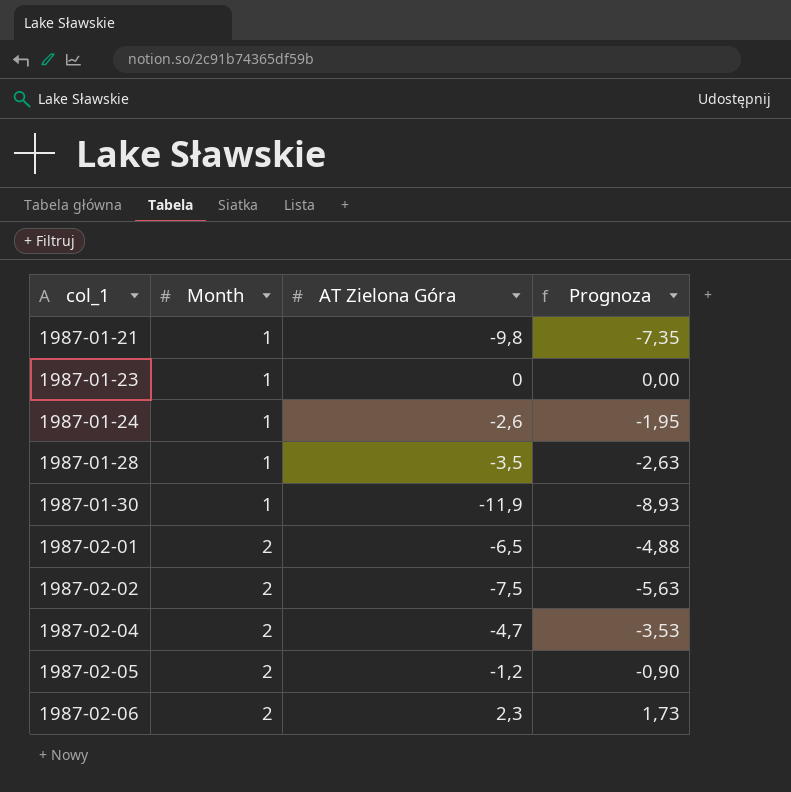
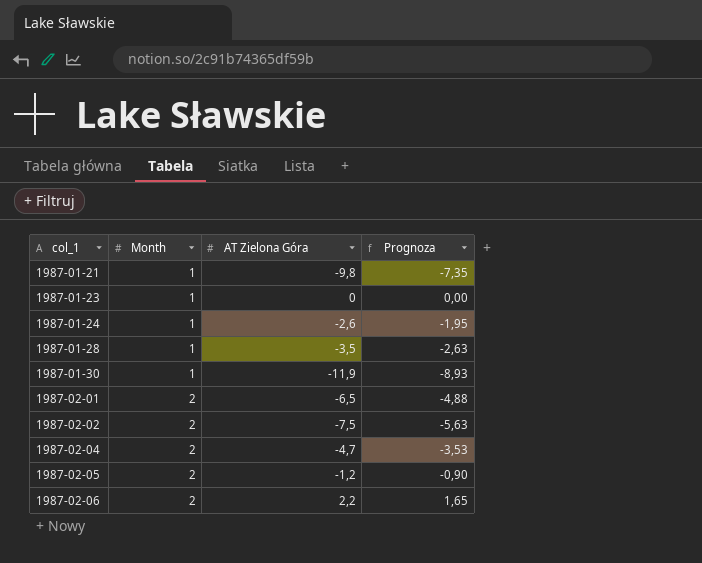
1987-02-06 | AT Zielona Góra: 2,3 -> 2,2
1987-02-06 | Prognoza: 1,73 -> 1,65

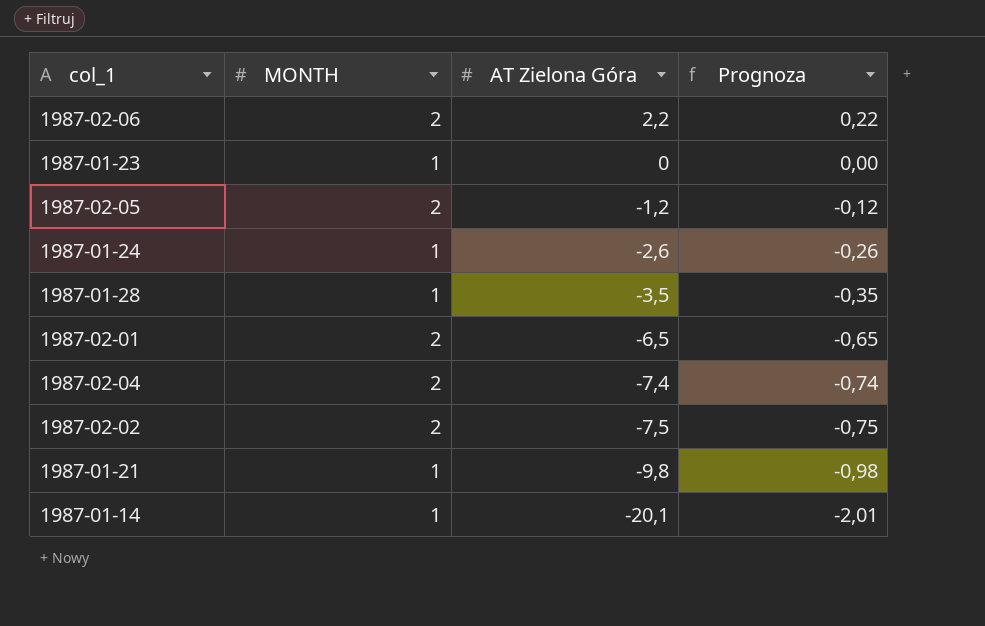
row order: col_1 ascending -> AT Zielona Góra descending
column name: Month -> MONTH
column Prognoza | formula: [AT Zielona Góra] * 0,75 -> [AT Zielona Góra] * 0,1
row 1987-01-30: 1 | -11,9 | -8,93 -> none
1987-02-04 | AT Zielona Góra: -4,7 -> -7,4
row 1987-01-14: none -> 1 | -20,1 | -2,01

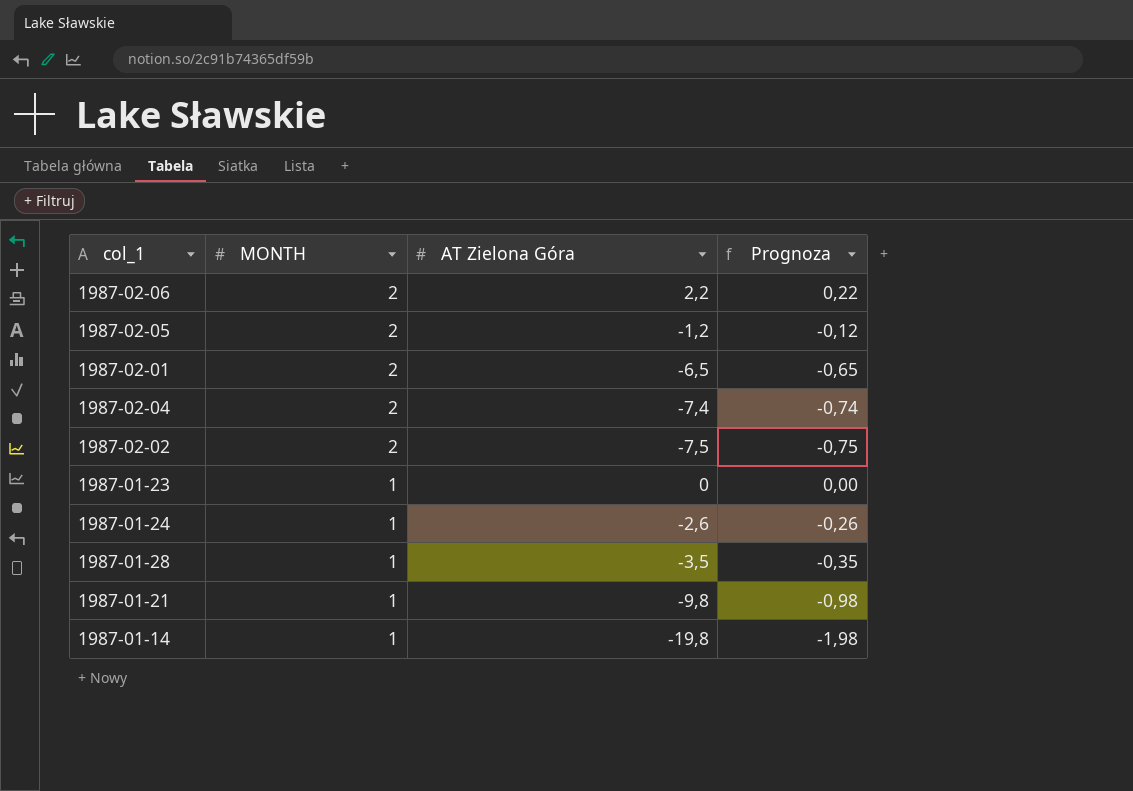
row order: AT Zielona Góra descending -> MONTH descending
1987-01-14 | AT Zielona Góra: -20,1 -> -19,8
1987-01-14 | Prognoza: -2,01 -> -1,98

